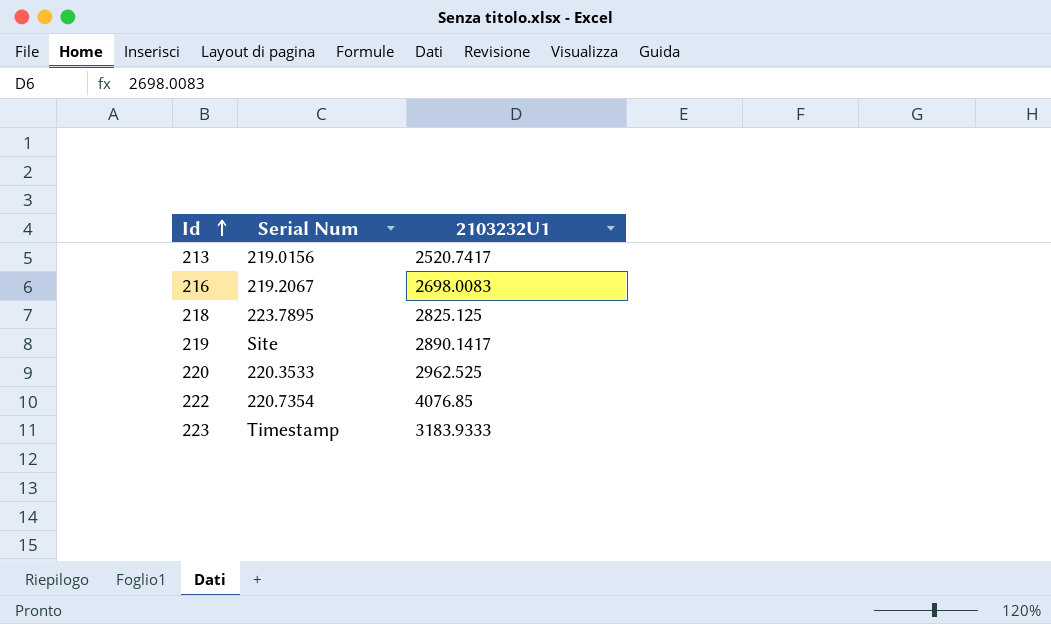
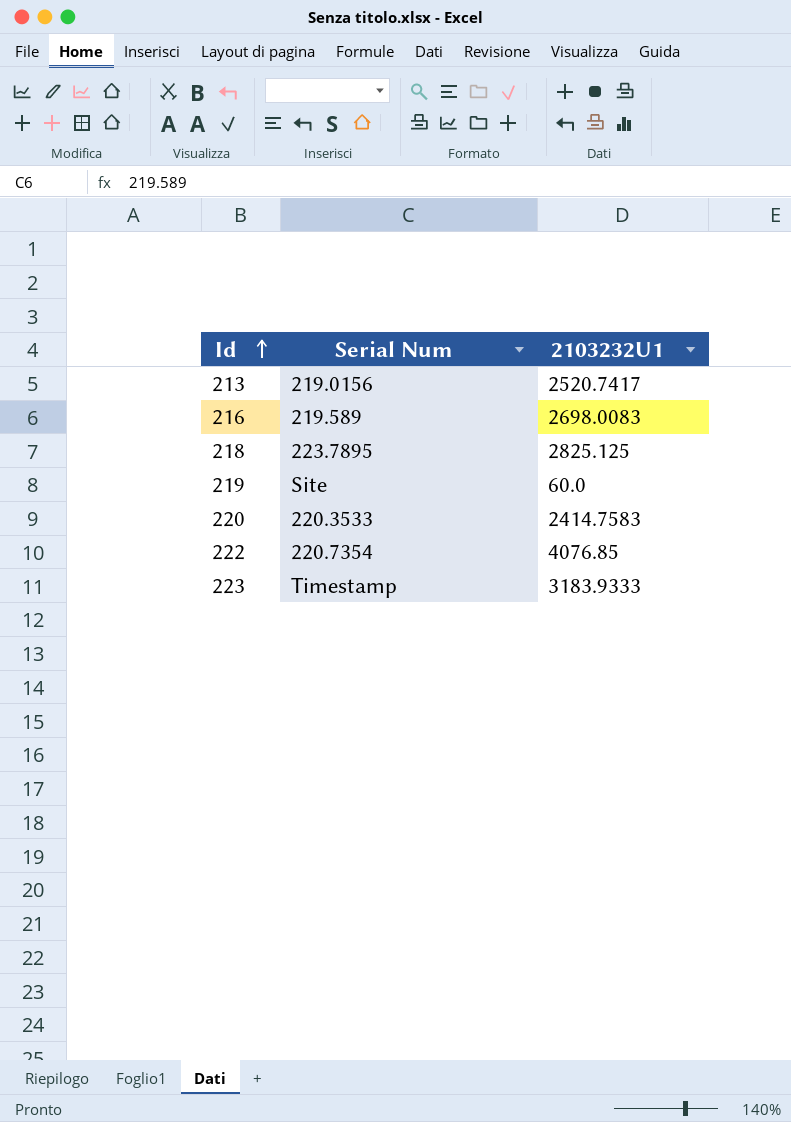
216 | Serial Num: 219.2067 -> 219.589
219 | 2103232U1: 2890.1417 -> 60.0
220 | 2103232U1: 2962.525 -> 2414.7583

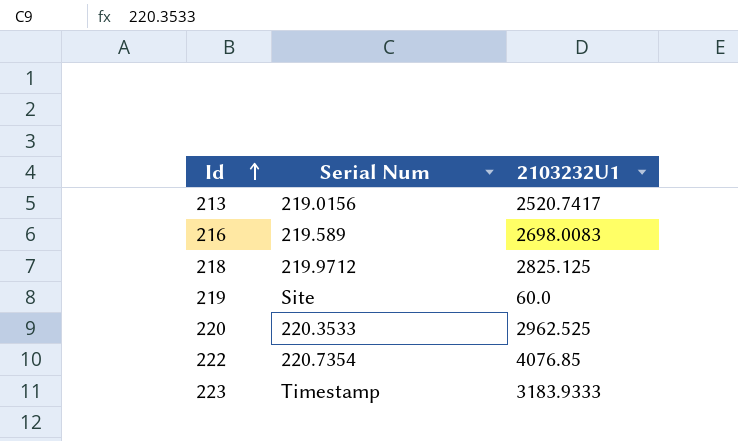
218 | Serial Num: 223.7895 -> 219.9712
220 | 2103232U1: 2414.7583 -> 2962.525

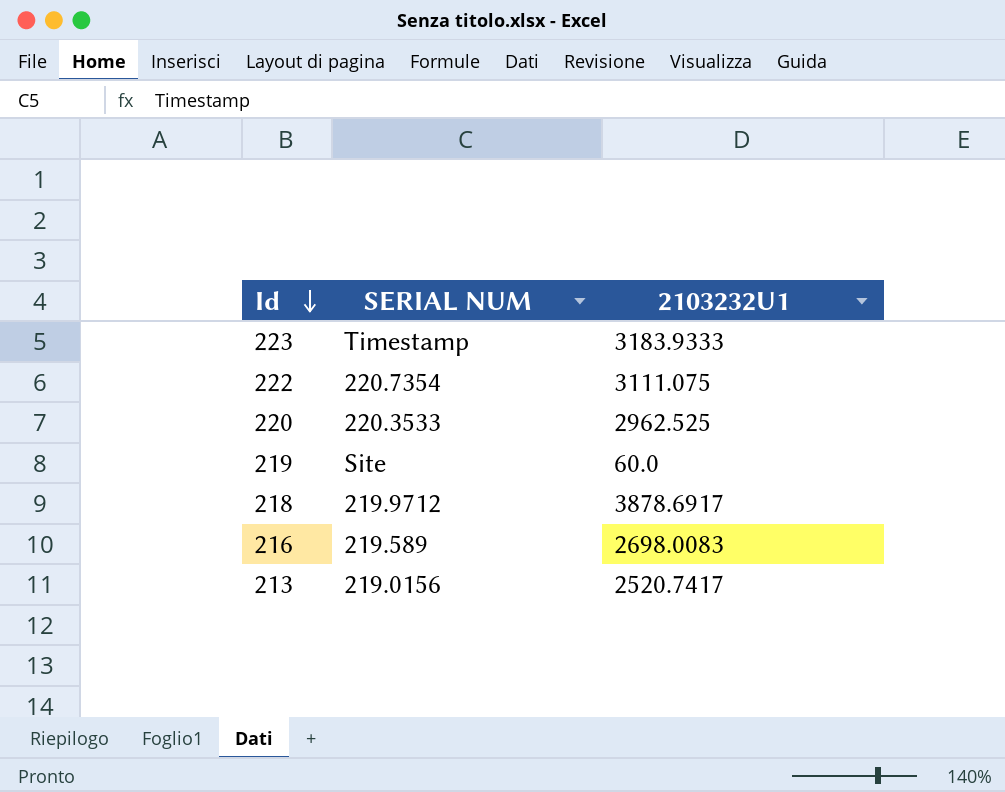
row order: Id ascending -> Id descending
column name: Serial Num -> SERIAL NUM
222 | 2103232U1: 4076.85 -> 3111.075
218 | 2103232U1: 2825.125 -> 3878.6917

